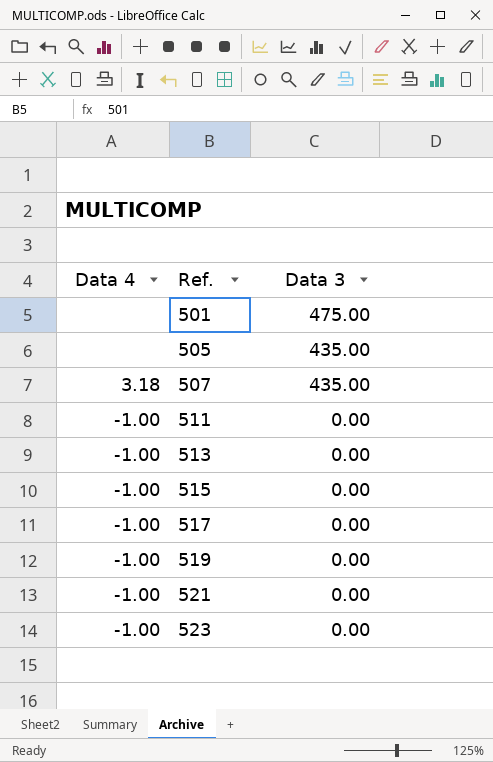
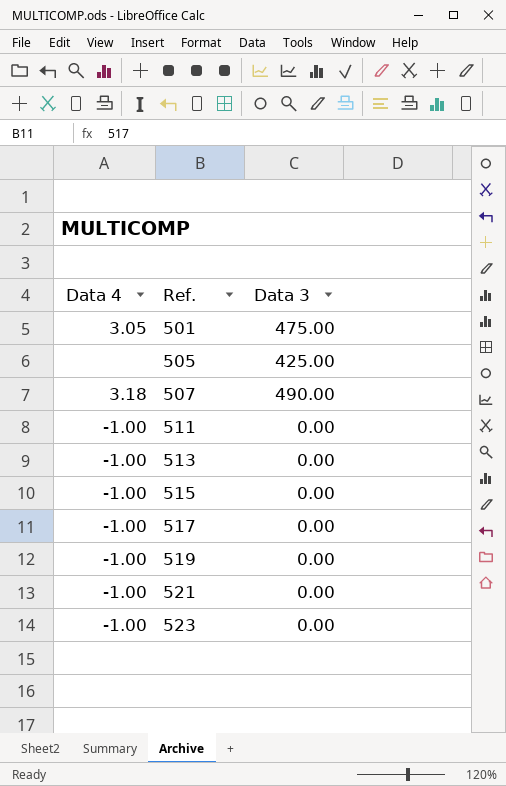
501 | Data 4: none -> 3.05
505 | Data 3: 435.00 -> 425.00
507 | Data 3: 435.00 -> 490.00

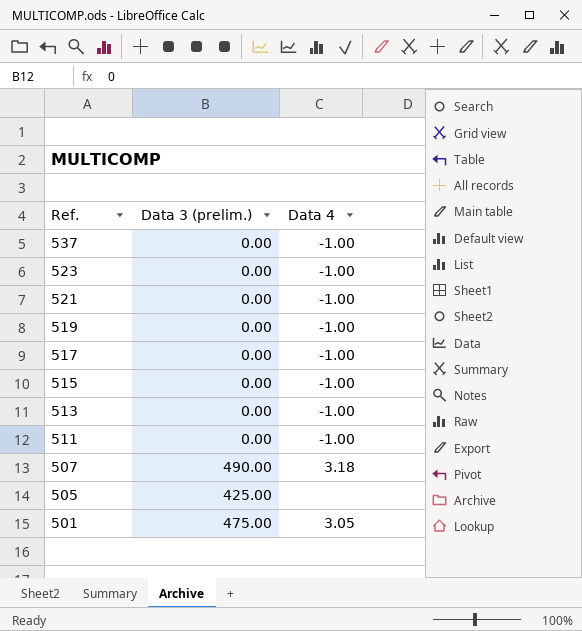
row order: Ref. ascending -> Ref. descending
column name: Data 3 -> Data 3 (prelim.)
column Data 4 | position: 1 -> 3
row 537: none -> 0.00 | -1.00

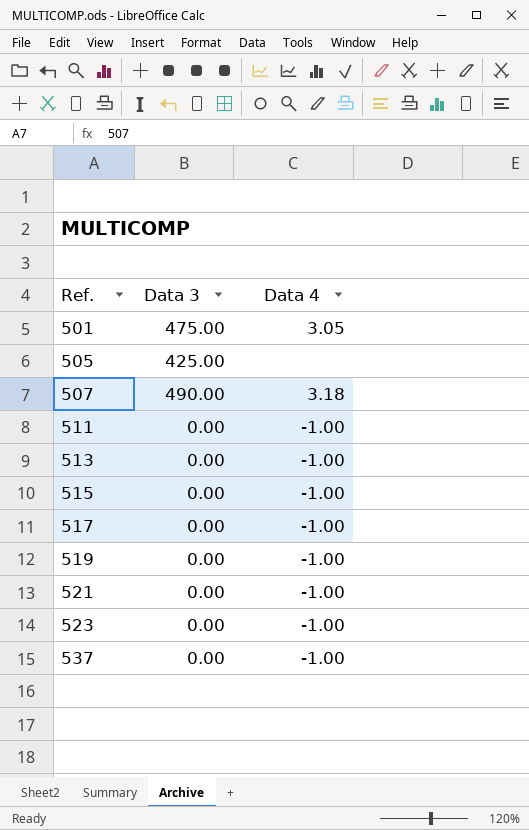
row order: Ref. descending -> Ref. ascending
column name: Data 3 (prelim.) -> Data 3

